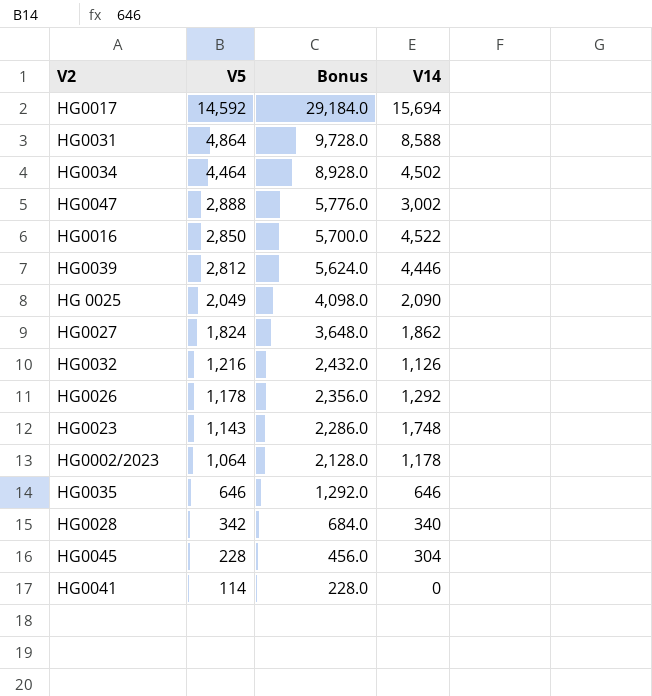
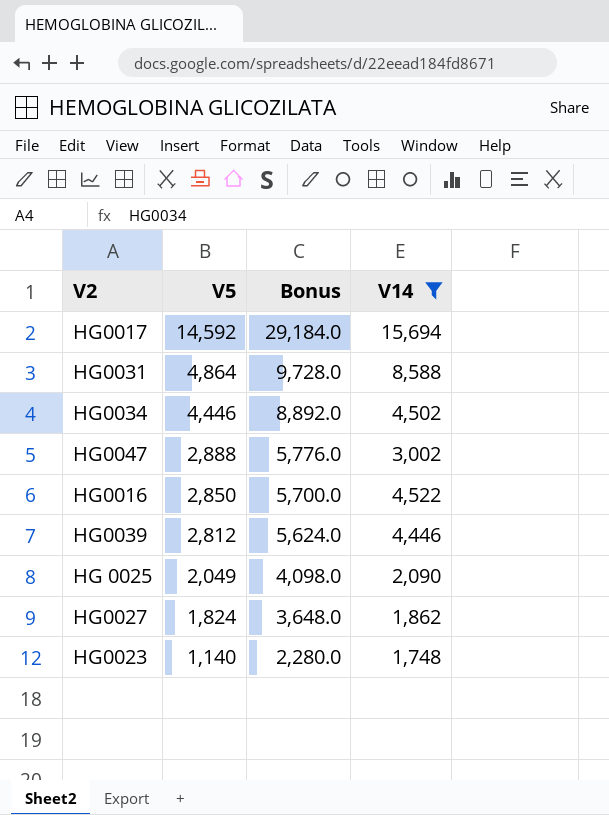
filter: none -> V14 >= 1,748
HG0034 | V5: 4,464 -> 4,446
HG0034 | Bonus: 8,928.0 -> 8,892.0
HG0023 | V5: 1,143 -> 1,140
HG0023 | Bonus: 2,286.0 -> 2,280.0

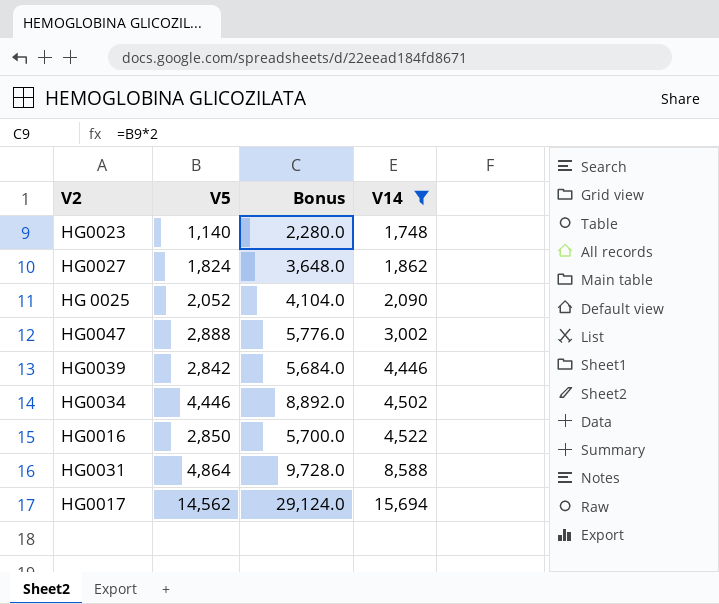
row order: V5 descending -> V14 ascending
HG 0025 | V5: 2,049 -> 2,052
HG 0025 | Bonus: 4,098.0 -> 4,104.0
HG0039 | V5: 2,812 -> 2,842
HG0039 | Bonus: 5,624.0 -> 5,684.0
HG0017 | V5: 14,592 -> 14,562
HG0017 | Bonus: 29,184.0 -> 29,124.0

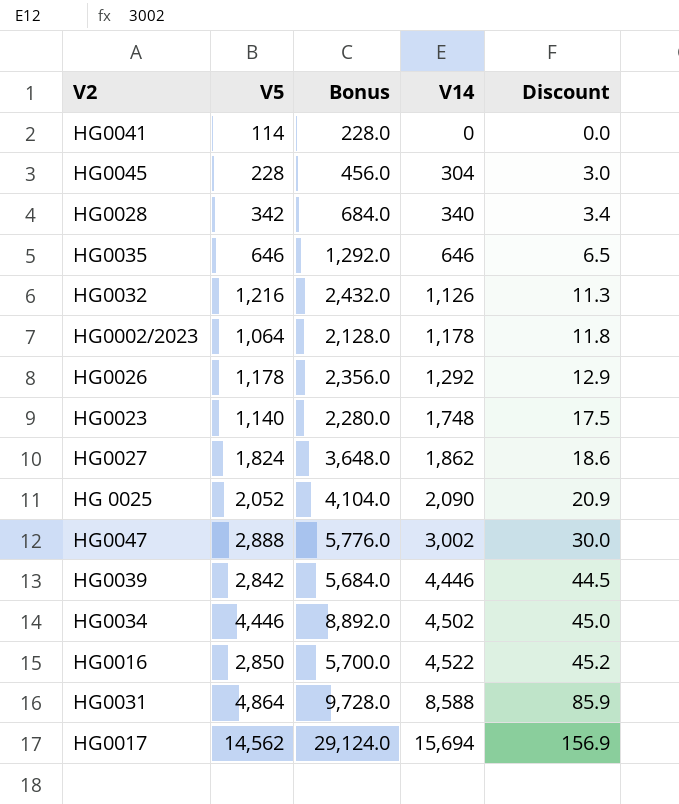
filter: V14 >= 1,748 -> none
column Discount | formula: none -> [V14] * 0.01

